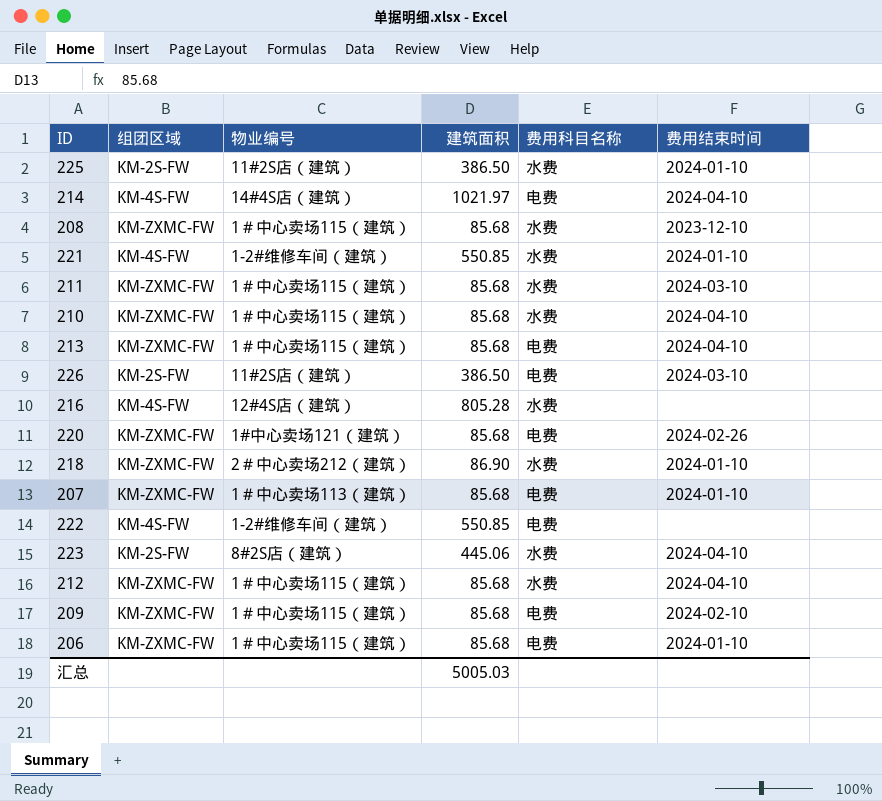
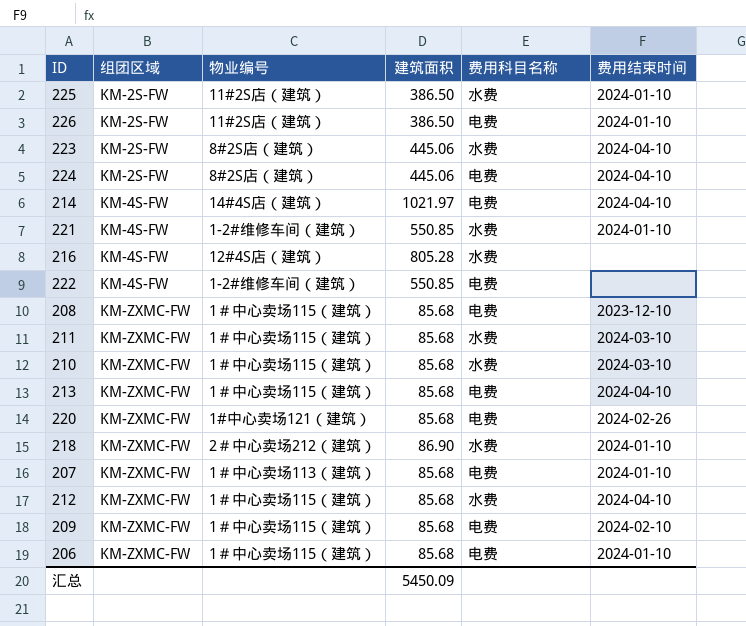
row order: none -> 组团区域 ascending
226 | 费用结束时间: 2024-03-10 -> 2024-01-10
row 224: none -> KM-2S-FW | 8#2S店（建筑） | 445.06 | 电费 | 2024-04-10
208 | 费用科目名称: 水费 -> 电费
210 | 费用结束时间: 2024-04-10 -> 2024-03-10
汇总 | 建筑面积: 5005.03 -> 5450.09

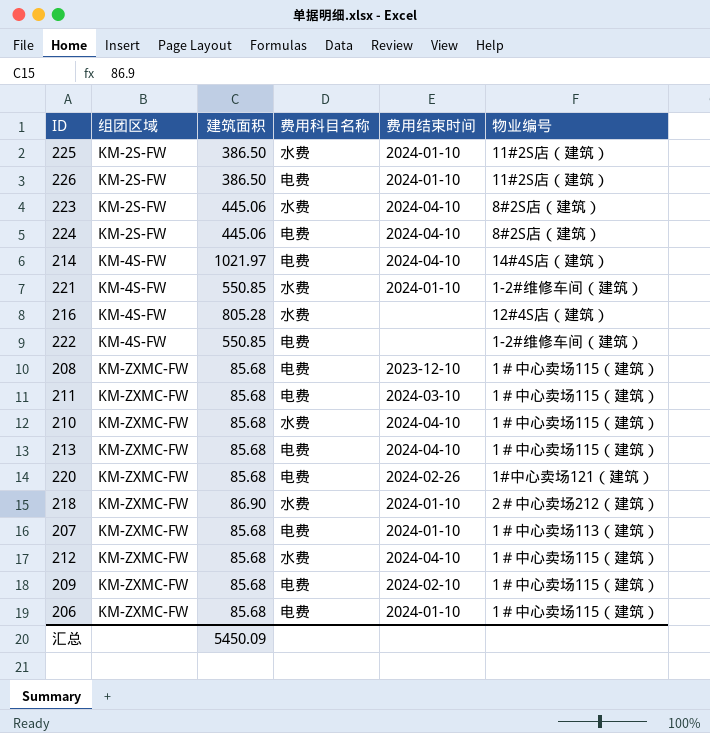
column 物业编号 | position: 3 -> 6
211 | 费用科目名称: 水费 -> 电费
210 | 费用结束时间: 2024-03-10 -> 2024-04-10

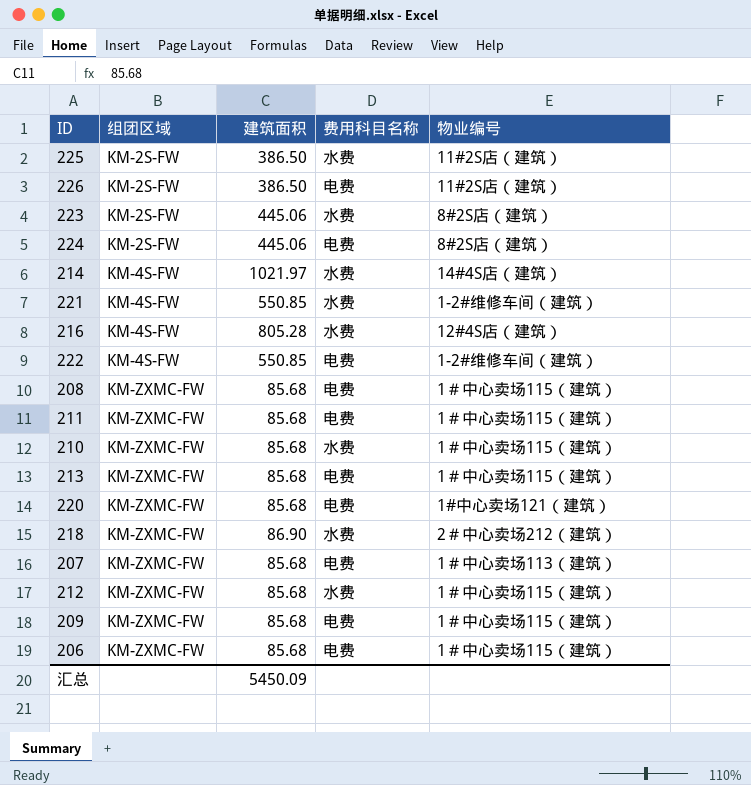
column 费用结束时间 | position: 5 -> none
214 | 费用科目名称: 电费 -> 水费

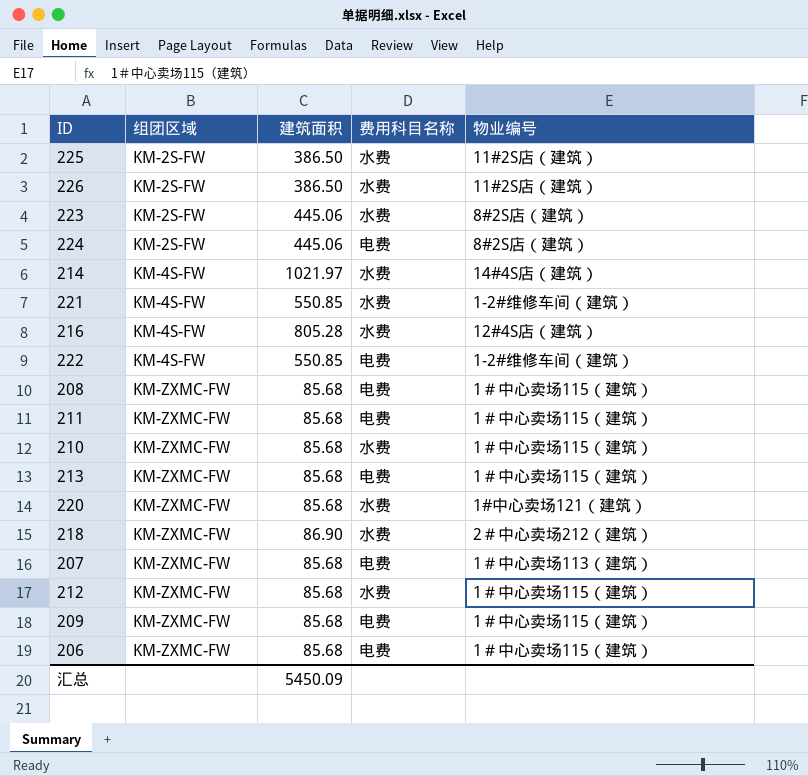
226 | 费用科目名称: 电费 -> 水费
220 | 费用科目名称: 电费 -> 水费

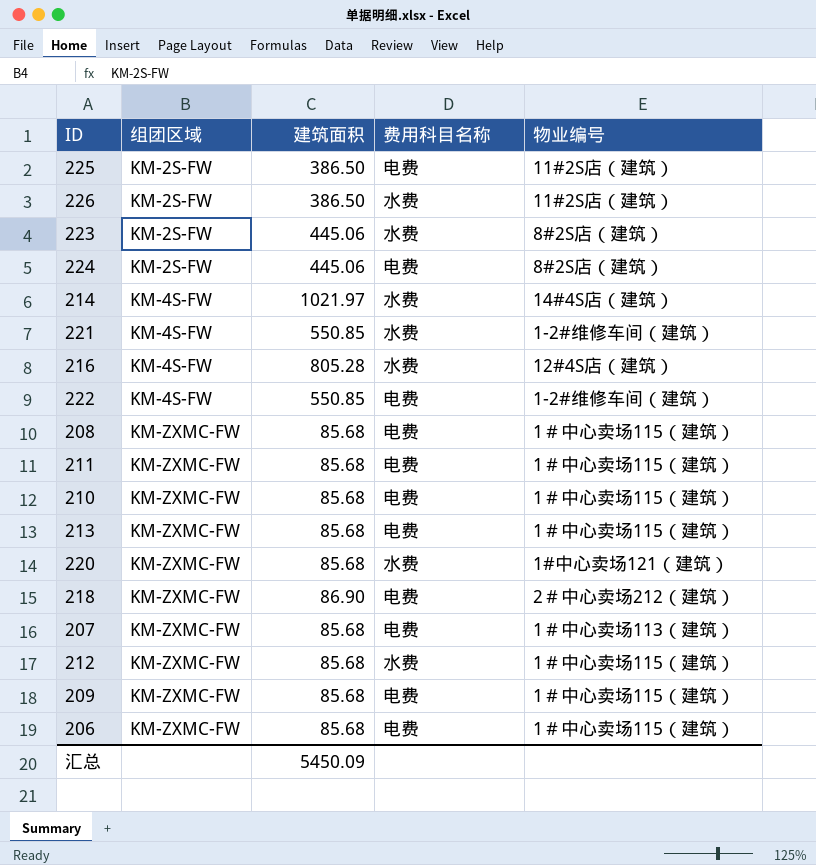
225 | 费用科目名称: 水费 -> 电费
210 | 费用科目名称: 水费 -> 电费
218 | 费用科目名称: 水费 -> 电费

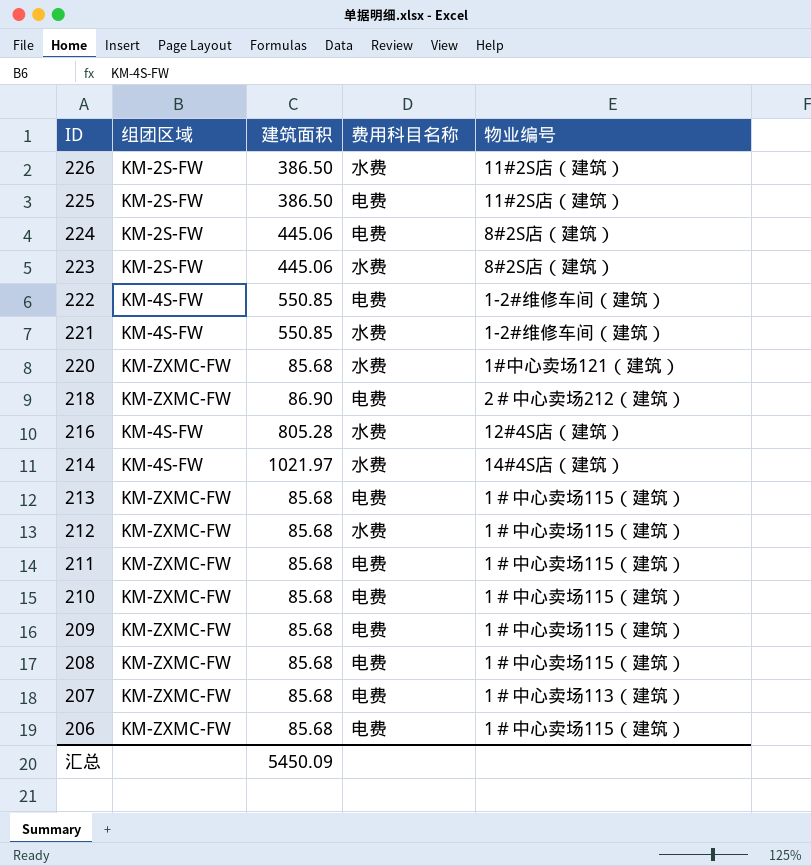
row order: 组团区域 ascending -> ID descending

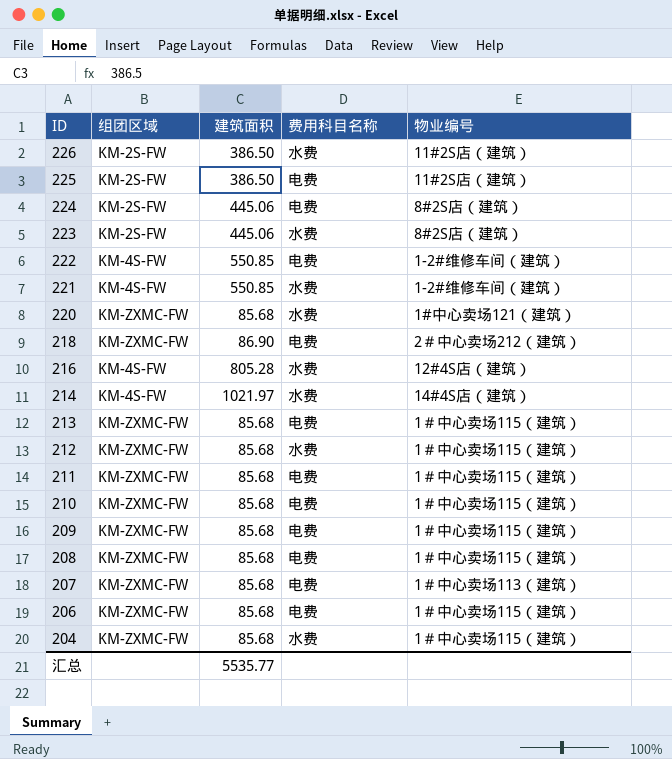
row 204: none -> KM-ZXMC-FW | 85.68 | 水费 | 1＃中心卖场115（建筑）
汇总 | 建筑面积: 5450.09 -> 5535.77

